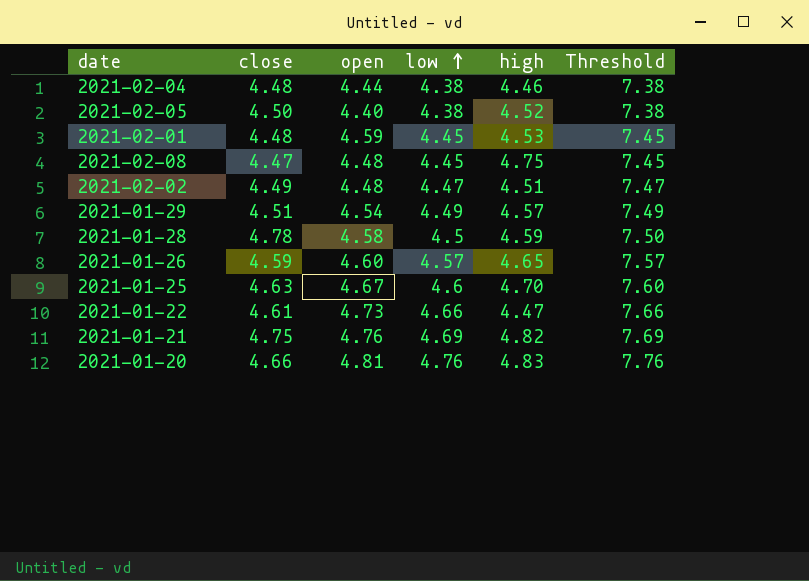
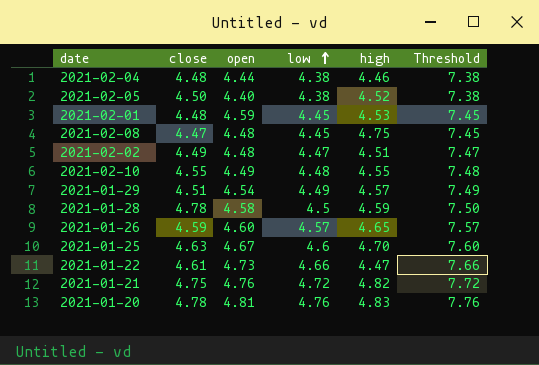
row 2021-02-10: none -> 4.55 | 4.49 | 4.48 | 4.55 | 7.48
2021-01-21 | low: 4.69 -> 4.72
2021-01-21 | Threshold: 7.69 -> 7.72
2021-01-20 | close: 4.66 -> 4.78

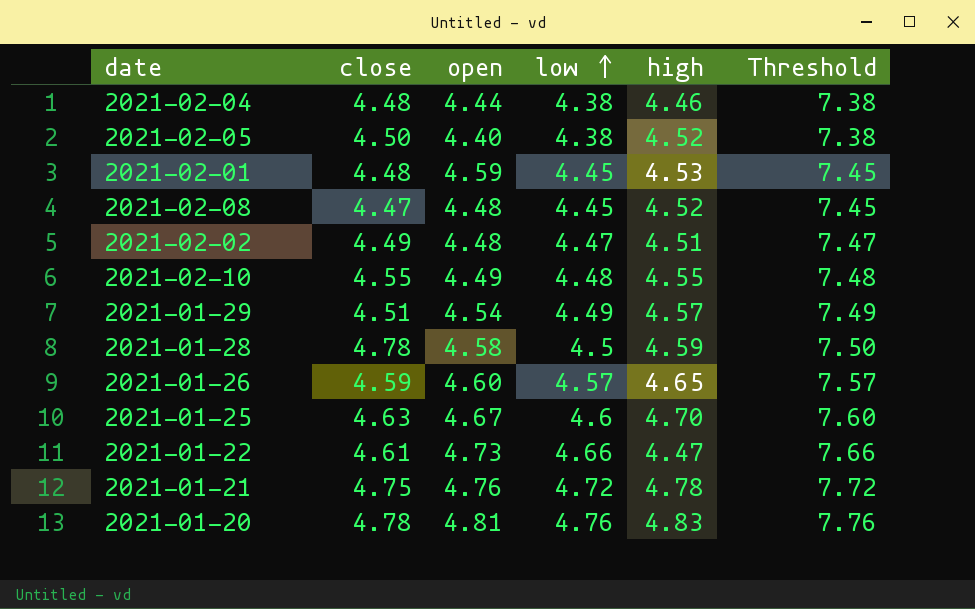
2021-02-08 | high: 4.75 -> 4.52
2021-01-21 | high: 4.82 -> 4.78

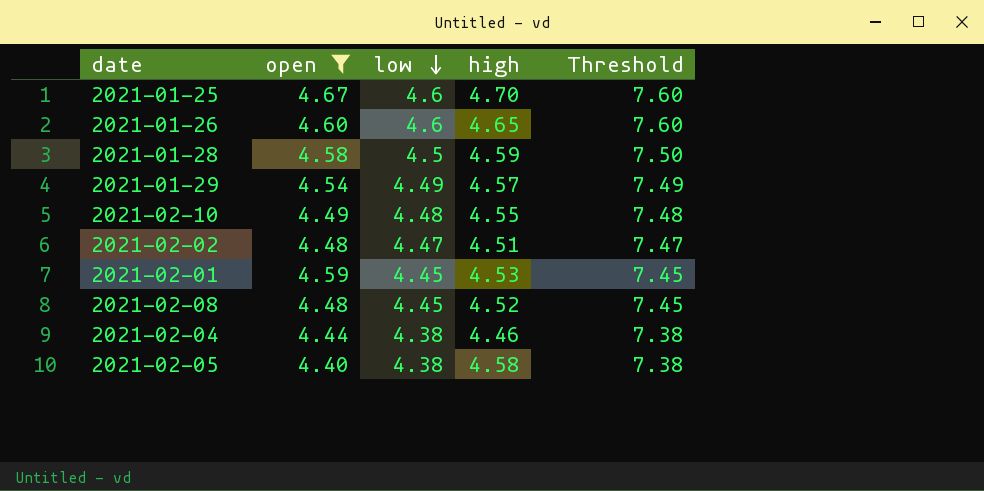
filter: none -> open <= 4.67
row order: low ascending -> low descending
column close | position: 2 -> none
2021-01-26 | low: 4.57 -> 4.6
2021-01-26 | Threshold: 7.57 -> 7.60
2021-02-05 | high: 4.52 -> 4.58

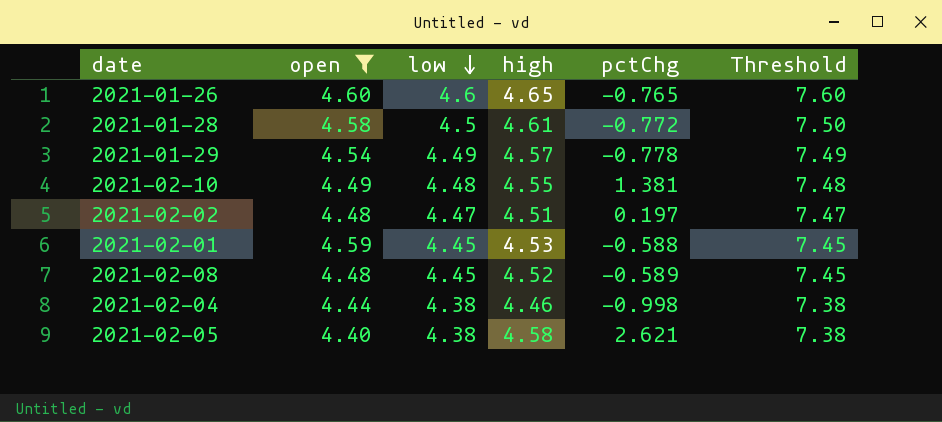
column pctChg | position: none -> 5
row 2021-01-25: 4.67 | 4.6 | 4.70 | 7.60 -> none
2021-01-28 | high: 4.59 -> 4.61

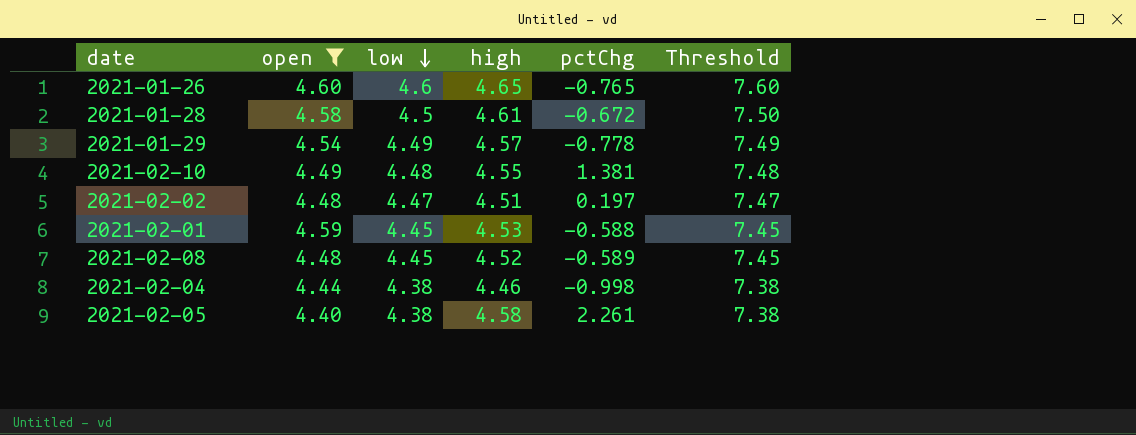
2021-01-28 | pctChg: -0.772 -> -0.672
2021-02-05 | pctChg: 2.621 -> 2.261

